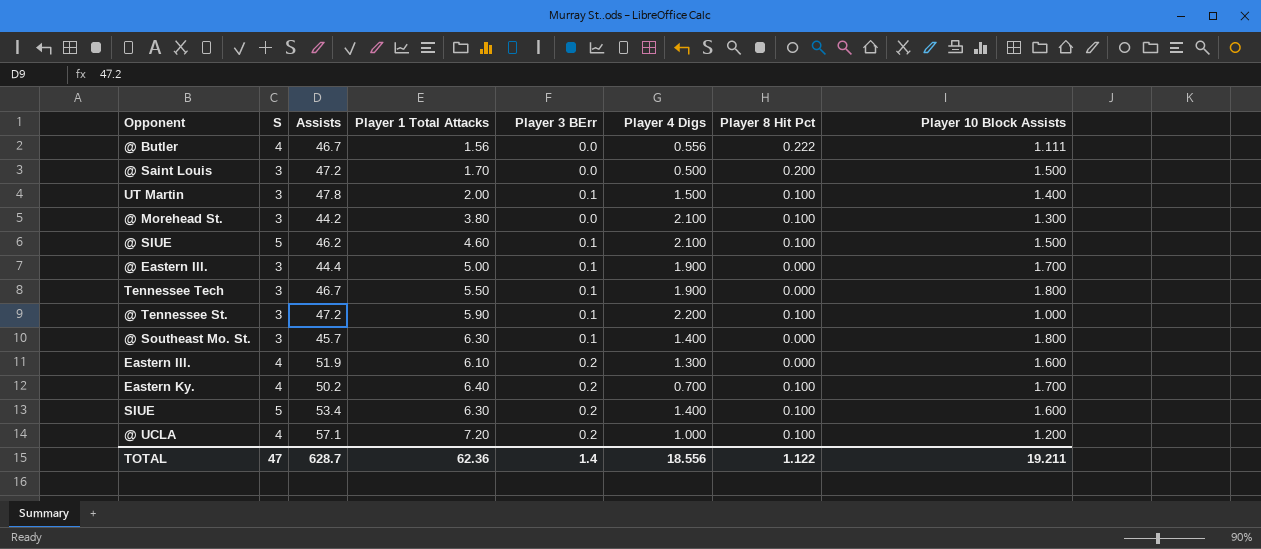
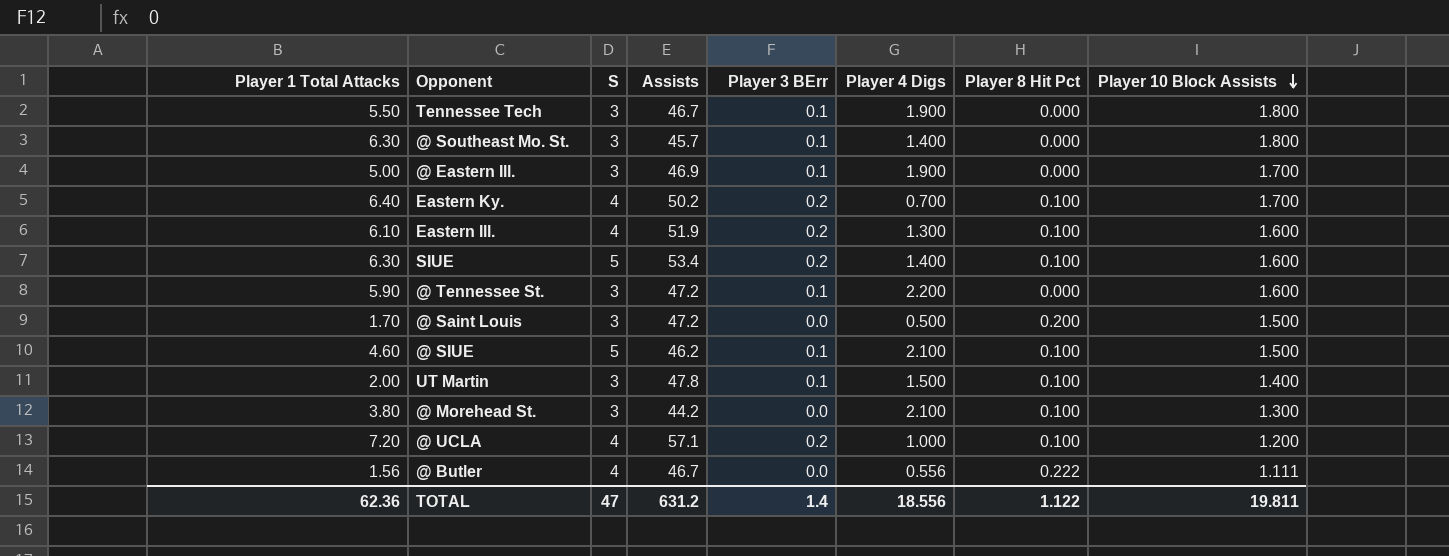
row order: none -> Player 10 Block Assists descending
column Player 1 Total Attacks | position: 4 -> 1
@ Eastern Ill. | Assists: 44.4 -> 46.9
Eastern Ill. | Player 8 Hit Pct: 0.000 -> 0.100
@ Tennessee St. | Player 8 Hit Pct: 0.100 -> 0.000
@ Tennessee St. | Player 10 Block Assists: 1.000 -> 1.600
TOTAL | Assists: 628.7 -> 631.2
TOTAL | Player 10 Block Assists: 19.211 -> 19.811

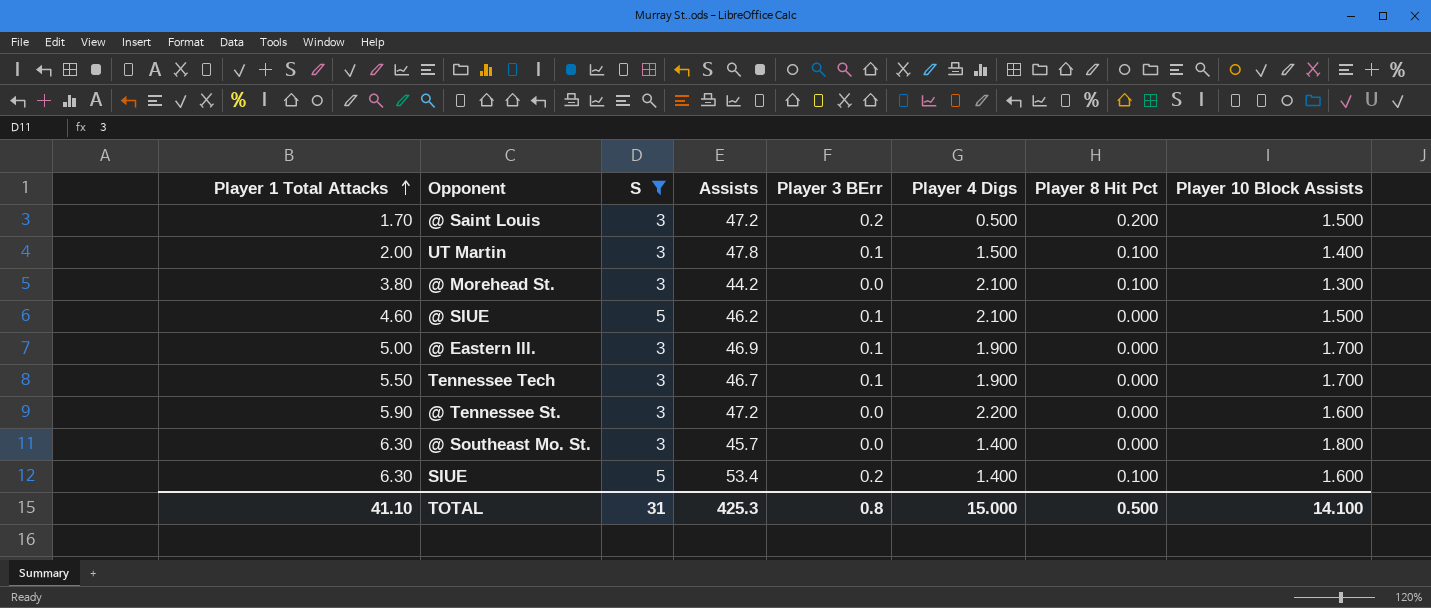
filter: none -> S != 4
row order: Player 10 Block Assists descending -> Player 1 Total Attacks ascending
@ Saint Louis | Player 3 BErr: 0.0 -> 0.2
@ SIUE | Player 8 Hit Pct: 0.100 -> 0.000
Tennessee Tech | Player 10 Block Assists: 1.800 -> 1.700
@ Tennessee St. | Player 3 BErr: 0.1 -> 0.0
@ Southeast Mo. St. | Player 3 BErr: 0.1 -> 0.0
TOTAL | Player 1 Total Attacks: 62.36 -> 41.10
TOTAL | S: 47 -> 31
TOTAL | Assists: 631.2 -> 425.3
TOTAL | Player 3 BErr: 1.4 -> 0.8
TOTAL | Player 4 Digs: 18.556 -> 15.000
TOTAL | Player 8 Hit Pct: 1.122 -> 0.500
TOTAL | Player 10 Block Assists: 19.811 -> 14.100

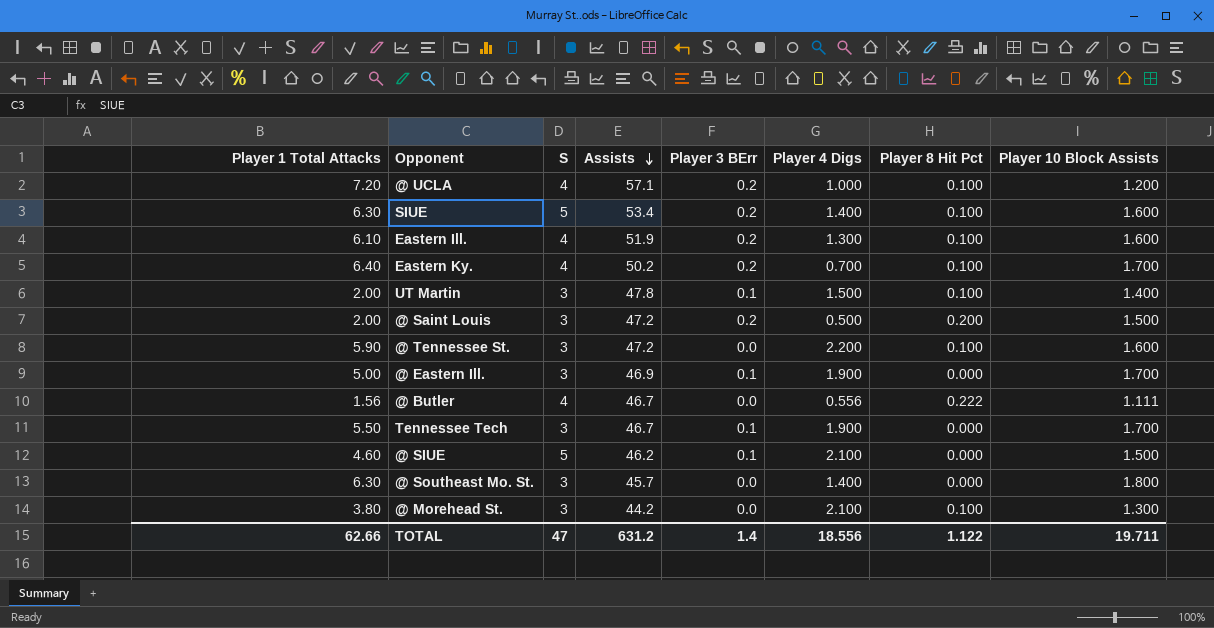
filter: S != 4 -> none
row order: Player 1 Total Attacks ascending -> Assists descending
@ Saint Louis | Player 1 Total Attacks: 1.70 -> 2.00
@ Tennessee St. | Player 8 Hit Pct: 0.000 -> 0.100
TOTAL | Player 1 Total Attacks: 41.10 -> 62.66
TOTAL | S: 31 -> 47
TOTAL | Assists: 425.3 -> 631.2
TOTAL | Player 3 BErr: 0.8 -> 1.4
TOTAL | Player 4 Digs: 15.000 -> 18.556
TOTAL | Player 8 Hit Pct: 0.500 -> 1.122
TOTAL | Player 10 Block Assists: 14.100 -> 19.711

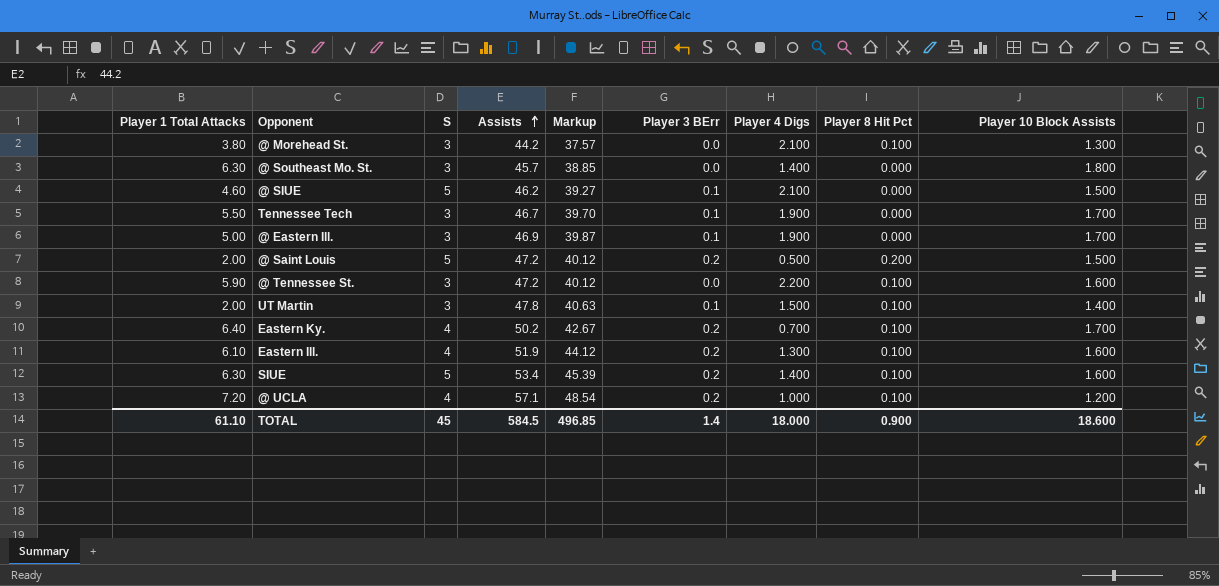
row order: Assists descending -> Assists ascending
column Markup | formula: none -> [Assists] * 0.85
row @ Butler: 1.56 | 4 | 46.7 | 0.0 | 0.556 | 0.222 | 1.111 -> none
@ Saint Louis | S: 3 -> 5
TOTAL | Player 1 Total Attacks: 62.66 -> 61.10
TOTAL | S: 47 -> 45
TOTAL | Assists: 631.2 -> 584.5
TOTAL | Player 4 Digs: 18.556 -> 18.000
TOTAL | Player 8 Hit Pct: 1.122 -> 0.900
TOTAL | Player 10 Block Assists: 19.711 -> 18.600

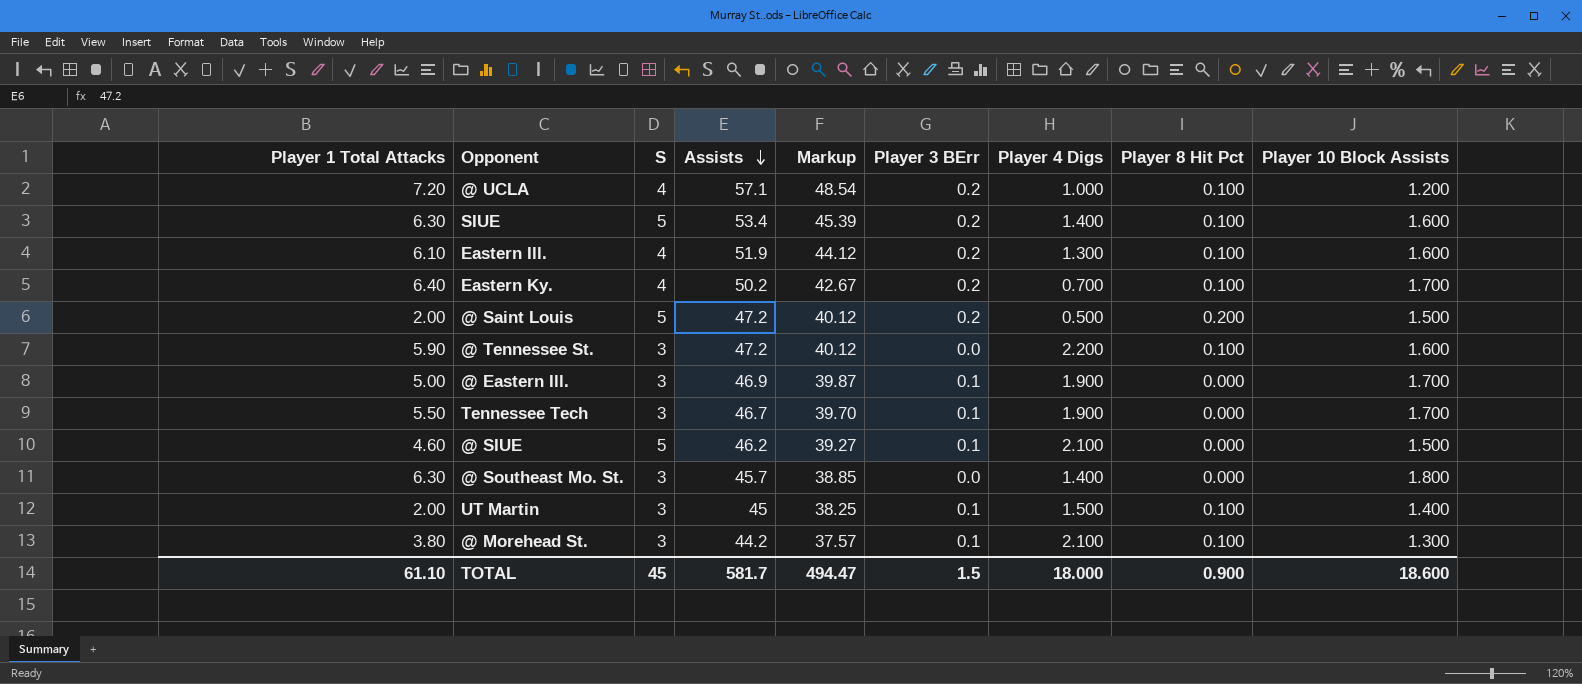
row order: Assists ascending -> Assists descending
UT Martin | Assists: 47.8 -> 45
UT Martin | Markup: 40.63 -> 38.25
@ Morehead St. | Player 3 BErr: 0.0 -> 0.1
TOTAL | Assists: 584.5 -> 581.7
TOTAL | Markup: 496.85 -> 494.47
TOTAL | Player 3 BErr: 1.4 -> 1.5

